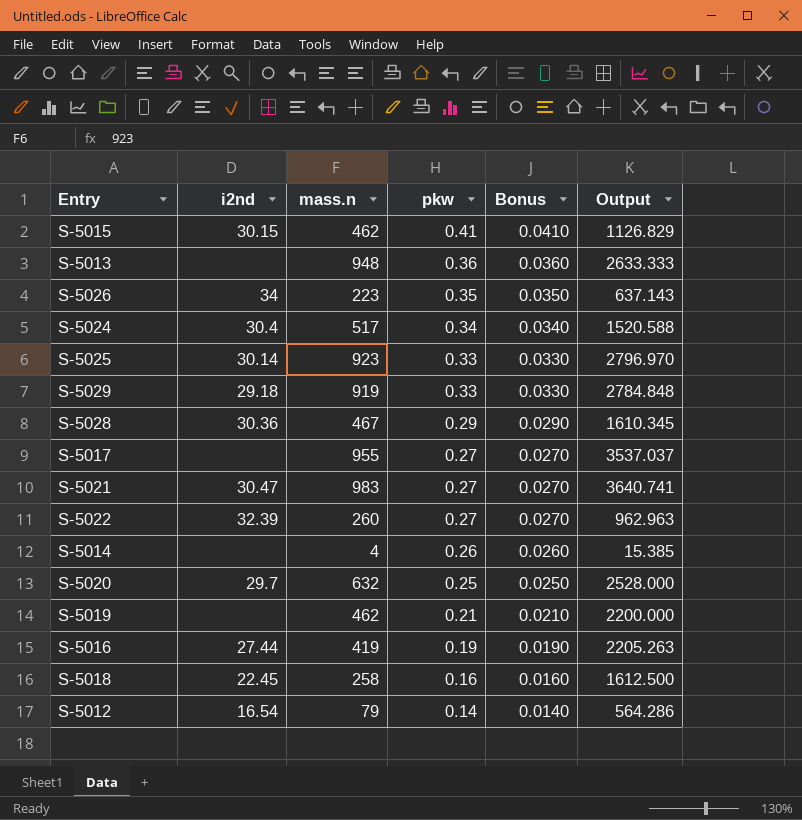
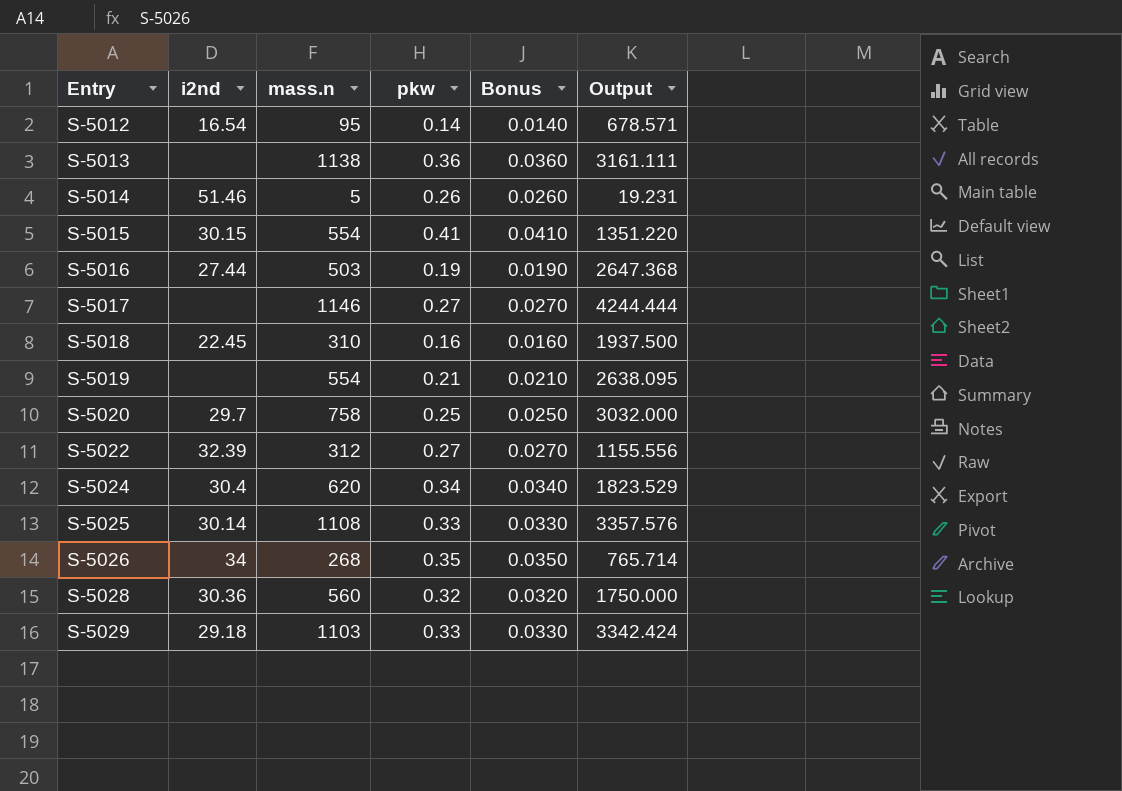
row order: pkw descending -> Entry ascending
row S-5021: 30.47 | 983 | 0.27 | 0.0270 | 3640.741 -> none
S-5012 | mass.n: 79 -> 95
S-5012 | Output: 564.286 -> 678.571
S-5013 | mass.n: 948 -> 1138
S-5013 | Output: 2633.333 -> 3161.111
S-5014 | i2nd: none -> 51.46
S-5014 | mass.n: 4 -> 5
S-5014 | Output: 15.385 -> 19.231
S-5015 | mass.n: 462 -> 554
S-5015 | Output: 1126.829 -> 1351.220
S-5016 | mass.n: 419 -> 503
S-5016 | Output: 2205.263 -> 2647.368
S-5017 | mass.n: 955 -> 1146
S-5017 | Output: 3537.037 -> 4244.444
S-5018 | mass.n: 258 -> 310
S-5018 | Output: 1612.500 -> 1937.500
S-5019 | mass.n: 462 -> 554
S-5019 | Output: 2200.000 -> 2638.095
S-5020 | mass.n: 632 -> 758
S-5020 | Output: 2528.000 -> 3032.000
S-5022 | mass.n: 260 -> 312
S-5022 | Output: 962.963 -> 1155.556
S-5024 | mass.n: 517 -> 620
S-5024 | Output: 1520.588 -> 1823.529
S-5025 | mass.n: 923 -> 1108
S-5025 | Output: 2796.970 -> 3357.576
S-5026 | mass.n: 223 -> 268
S-5026 | Output: 637.143 -> 765.714
S-5028 | mass.n: 467 -> 560
S-5028 | pkw: 0.29 -> 0.32
S-5028 | Bonus: 0.0290 -> 0.0320
S-5028 | Output: 1610.345 -> 1750.000
S-5029 | mass.n: 919 -> 1103
S-5029 | Output: 2784.848 -> 3342.424

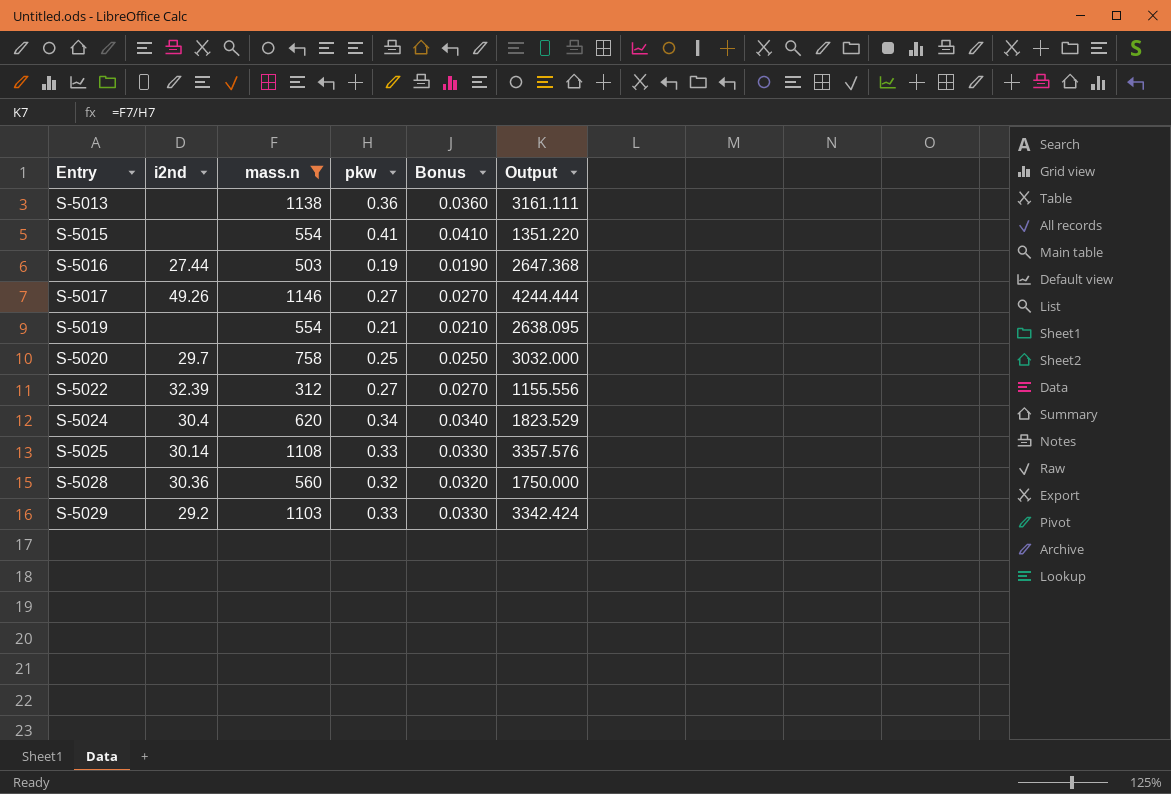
filter: none -> mass.n >= 312
S-5015 | i2nd: 30.15 -> none
S-5017 | i2nd: none -> 49.26
S-5029 | i2nd: 29.18 -> 29.2

